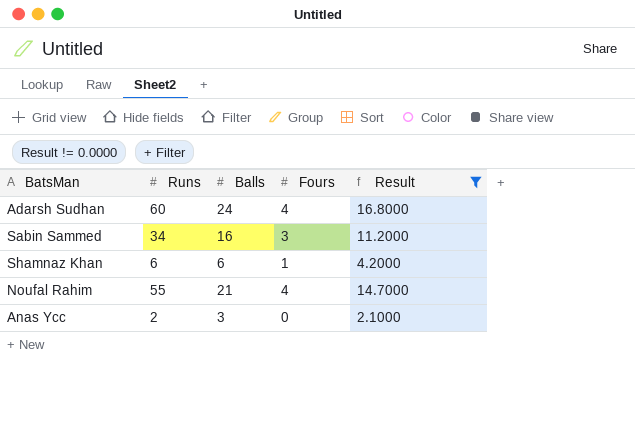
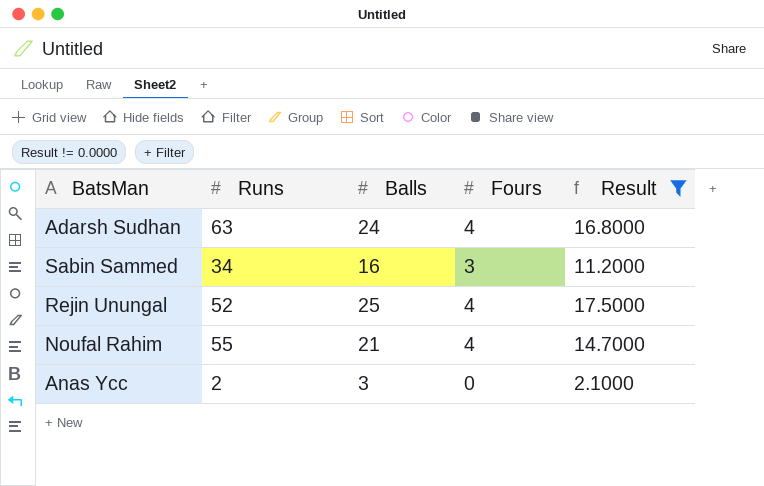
row Shamnaz Khan: 6 | 6 | 1 | 4.2000 -> none
Adarsh Sudhan | Runs: 60 -> 63
row Rejin Unungal: none -> 52 | 25 | 4 | 17.5000

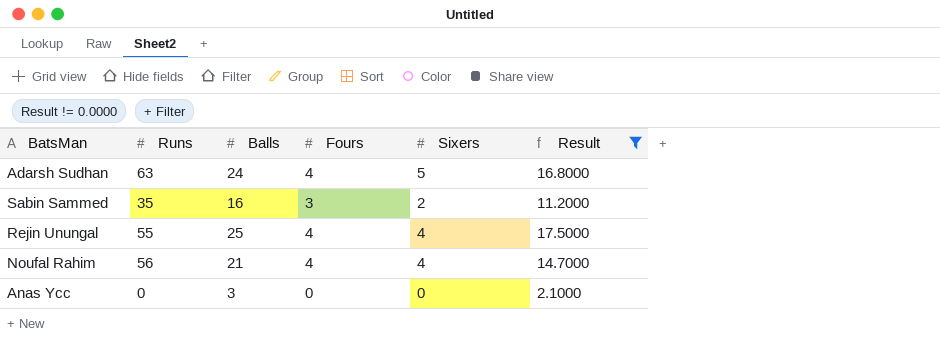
column Sixers | position: none -> 5
Sabin Sammed | Runs: 34 -> 35
Rejin Unungal | Runs: 52 -> 55
Noufal Rahim | Runs: 55 -> 56
Anas Ycc | Runs: 2 -> 0

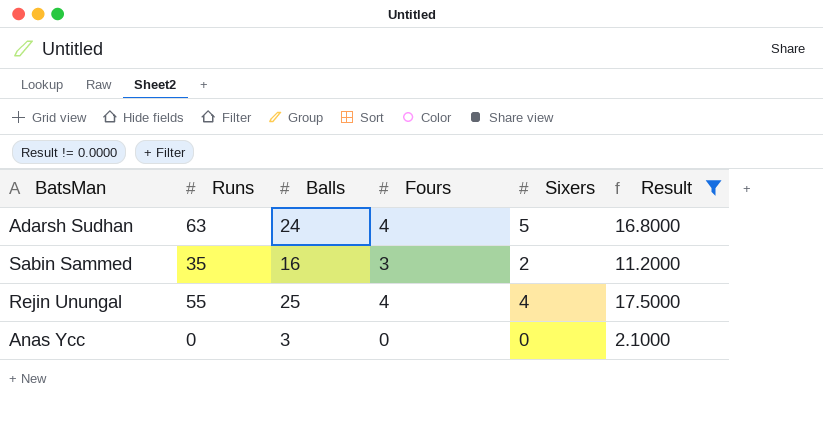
row Noufal Rahim: 56 | 21 | 4 | 4 | 14.7000 -> none

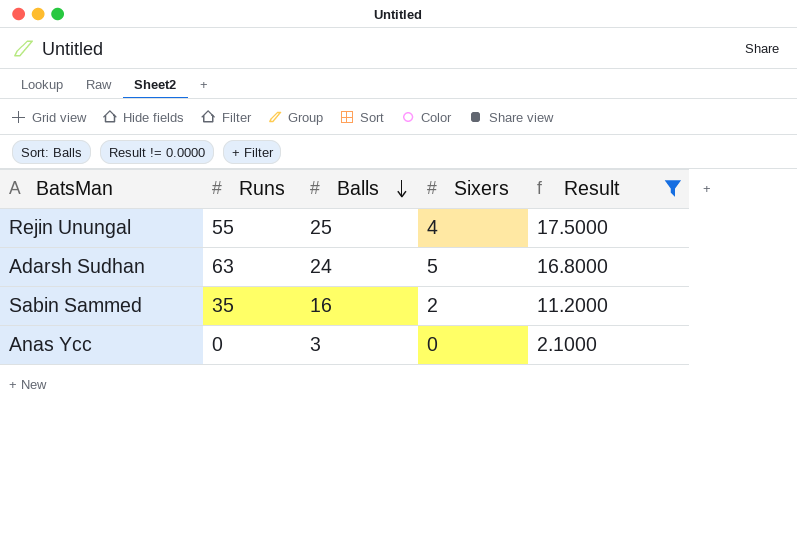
row order: none -> Balls descending
column Fours | position: 4 -> none

